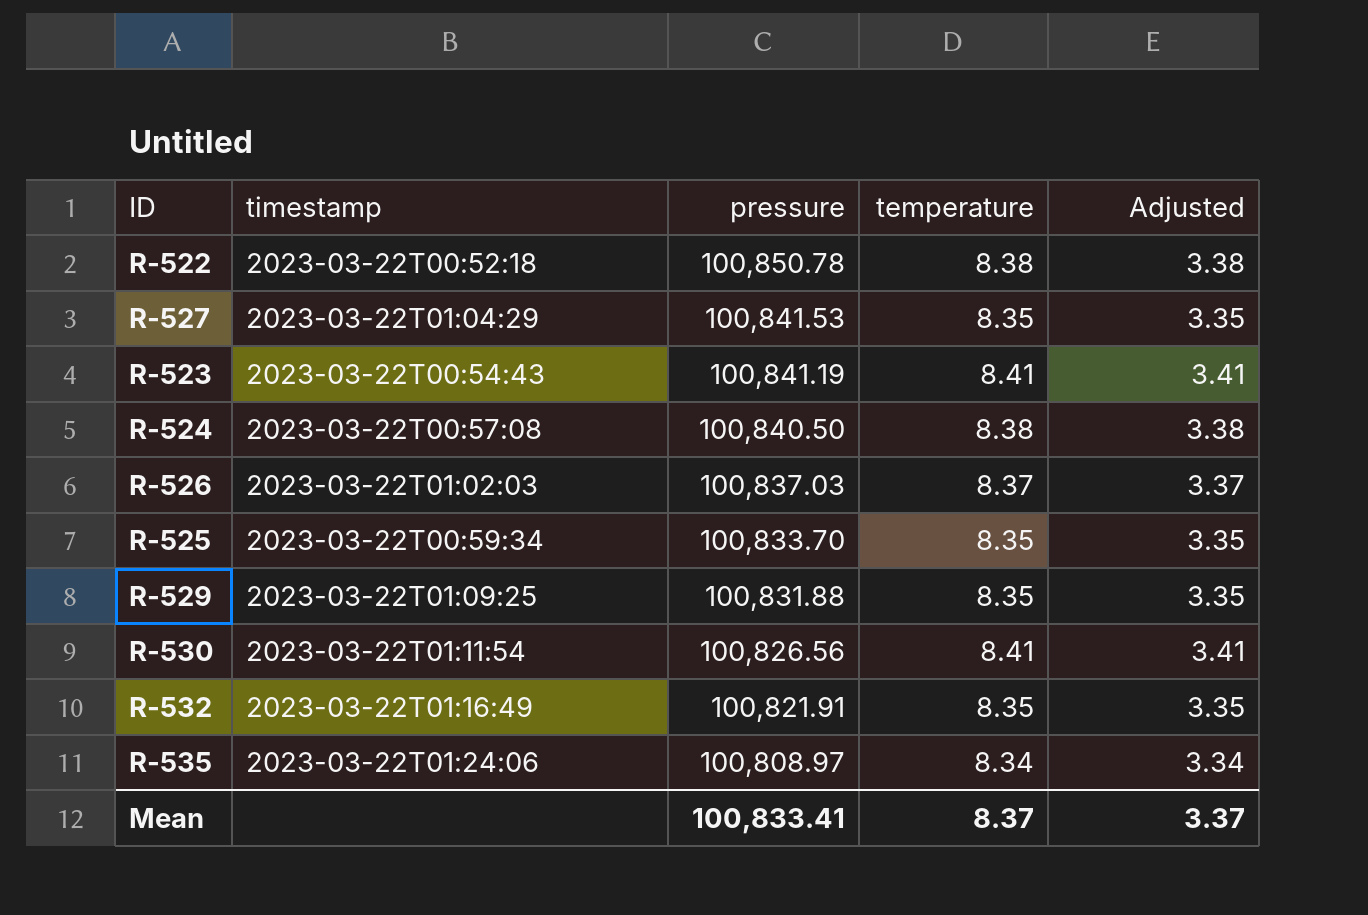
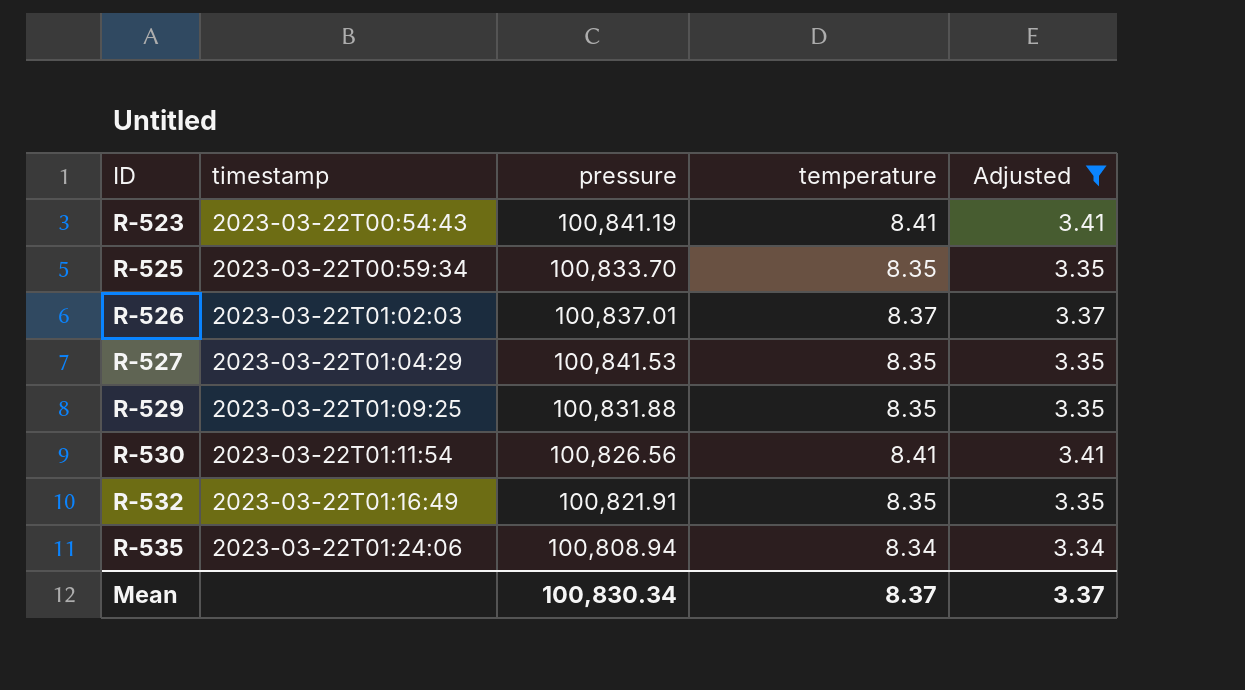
filter: none -> Adjusted != 3.38
row order: pressure descending -> ID ascending
R-526 | pressure: 100,837.03 -> 100,837.01
R-535 | pressure: 100,808.97 -> 100,808.94
Mean | pressure: 100,833.41 -> 100,830.34

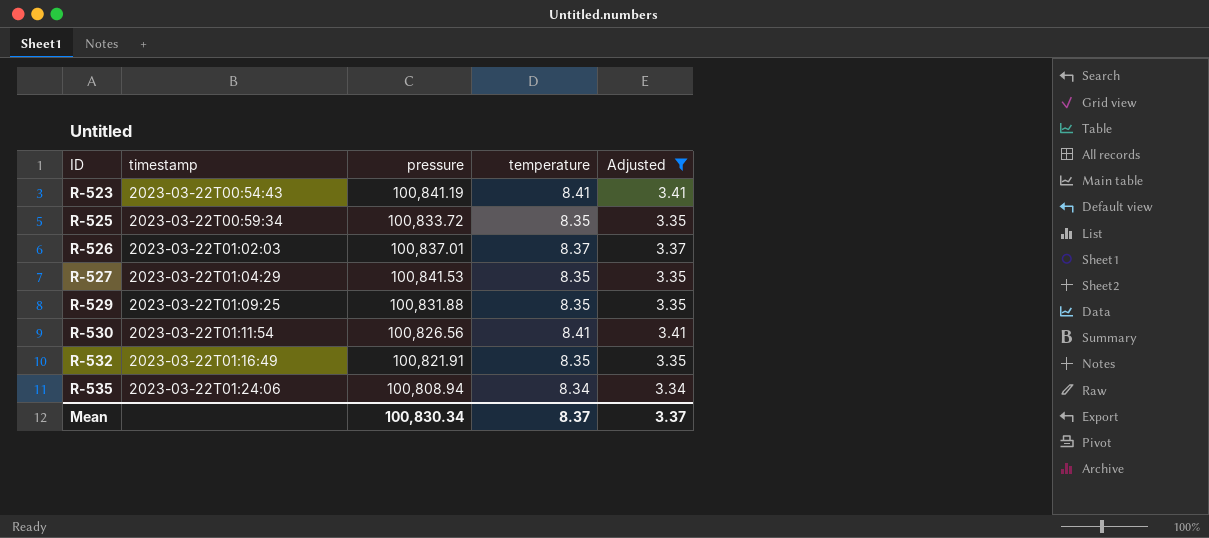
R-525 | pressure: 100,833.70 -> 100,833.72

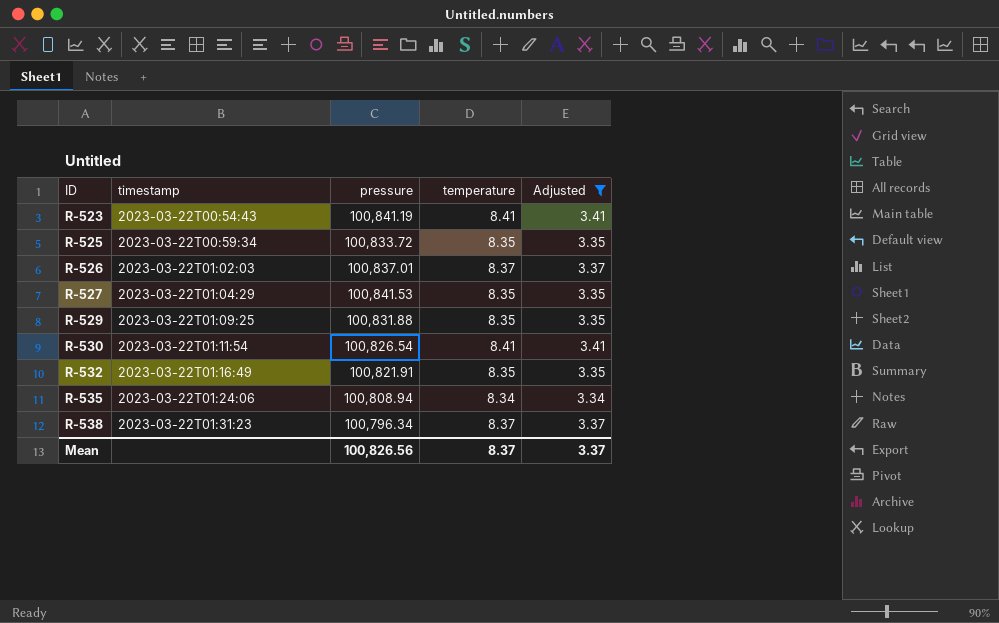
R-530 | pressure: 100,826.56 -> 100,826.54
row R-538: none -> 2023-03-22T01:31:23 | 100,796.34 | 8.37 | 3.37
Mean | pressure: 100,830.34 -> 100,826.56

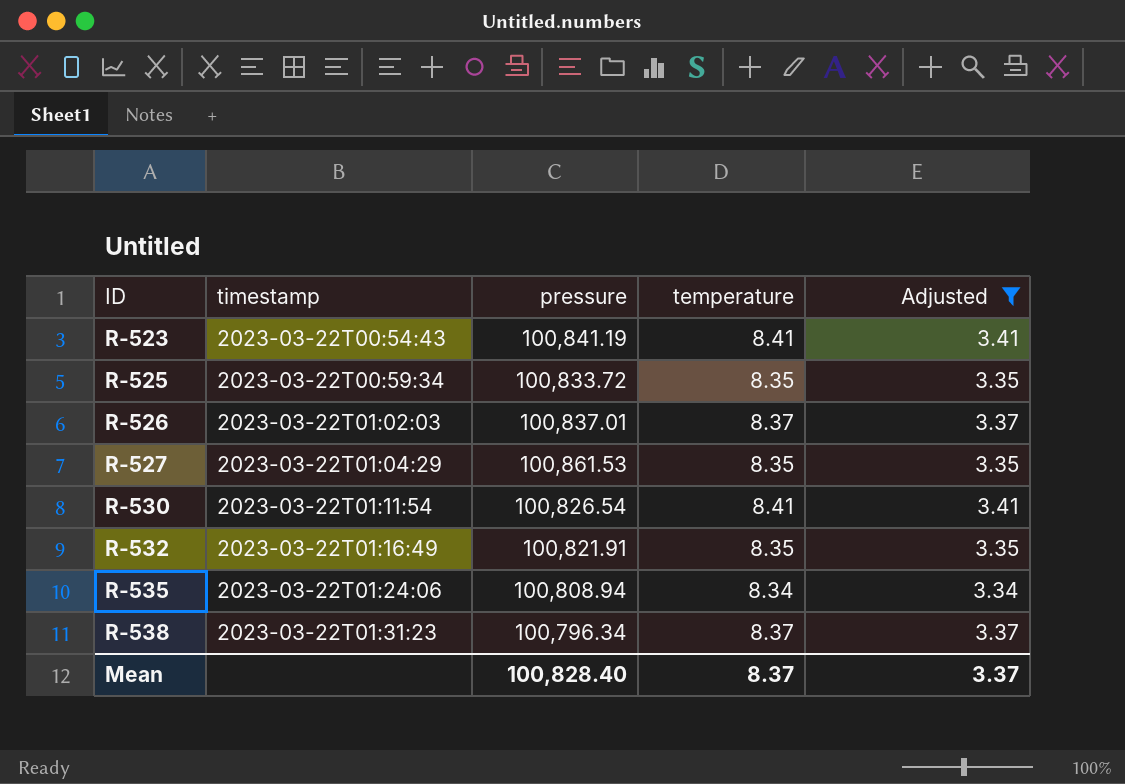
row R-529: 2023-03-22T01:09:25 | 100,831.88 | 8.35 | 3.35 -> none
R-527 | pressure: 100,841.53 -> 100,861.53
Mean | pressure: 100,826.56 -> 100,828.40

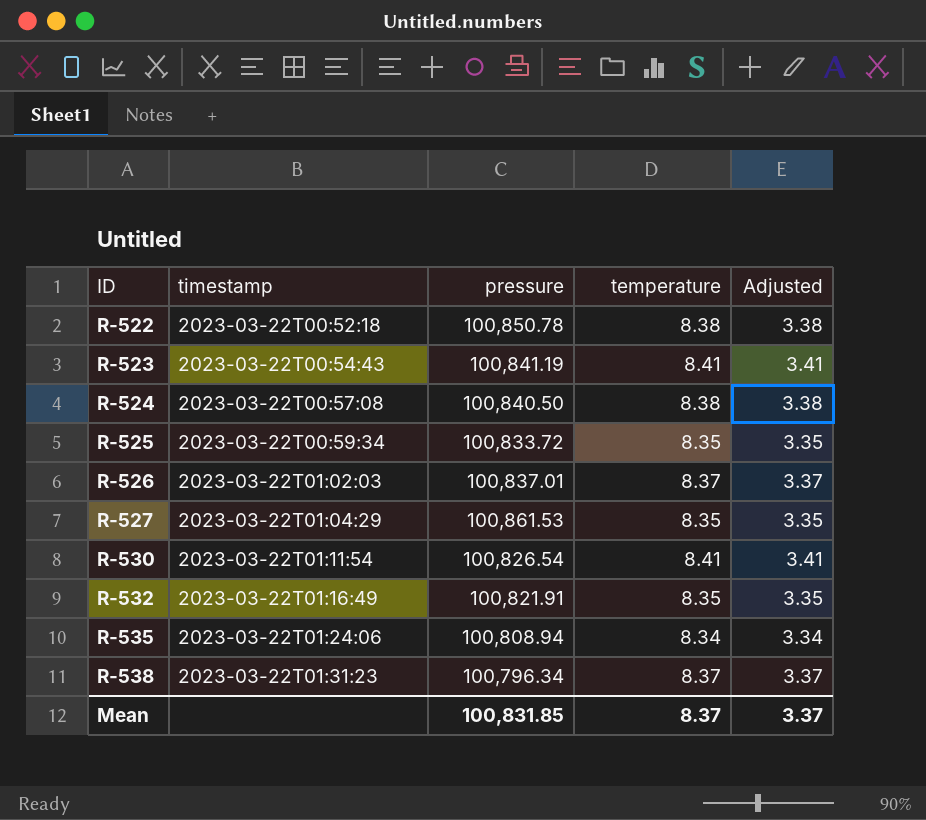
filter: Adjusted != 3.38 -> none
Mean | pressure: 100,828.40 -> 100,831.85

